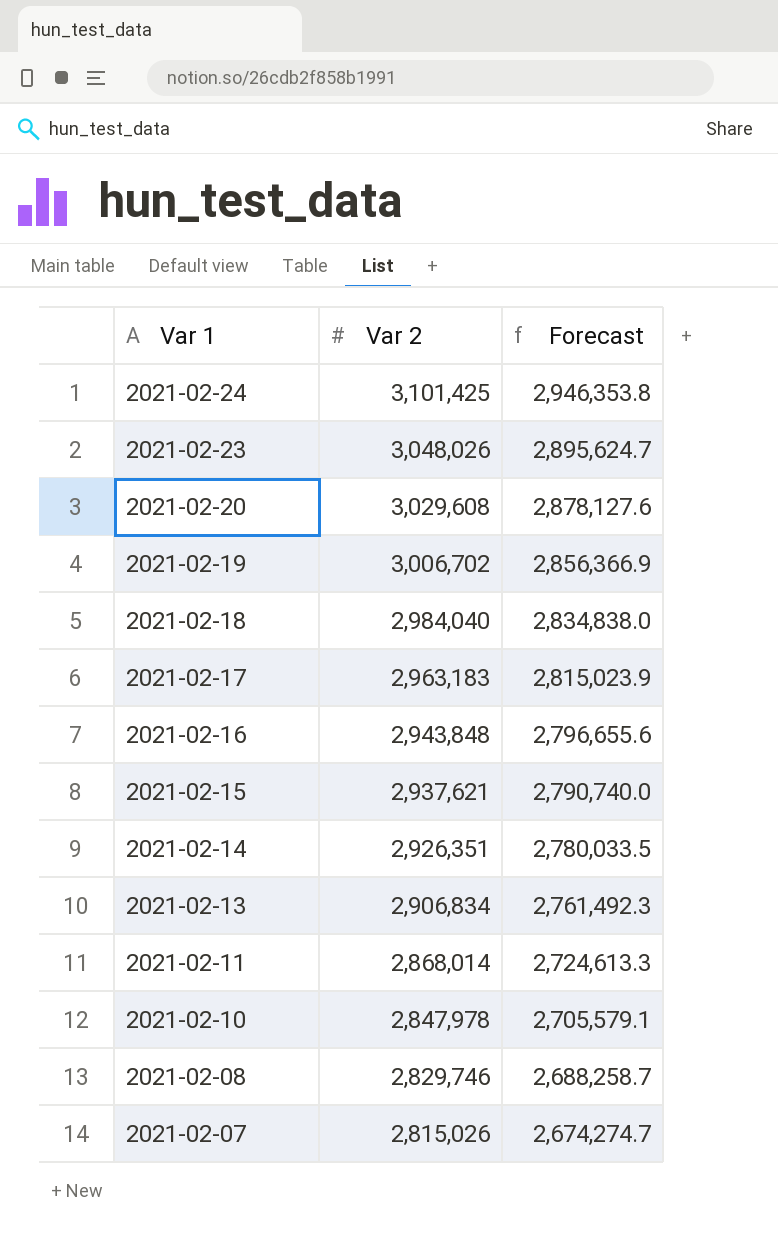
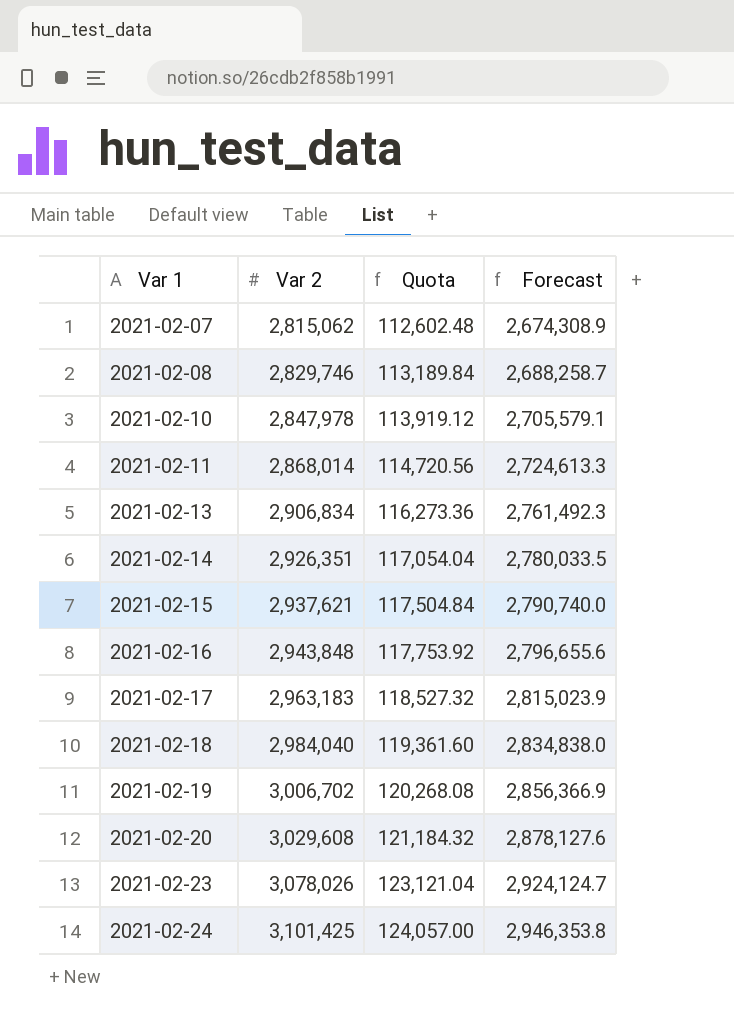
row order: Var 1 descending -> Var 1 ascending
column Quota | formula: none -> [Var 2] * 0.04
2021-02-07 | Var 2: 2,815,026 -> 2,815,062
2021-02-07 | Forecast: 2,674,274.7 -> 2,674,308.9
2021-02-23 | Var 2: 3,048,026 -> 3,078,026
2021-02-23 | Forecast: 2,895,624.7 -> 2,924,124.7

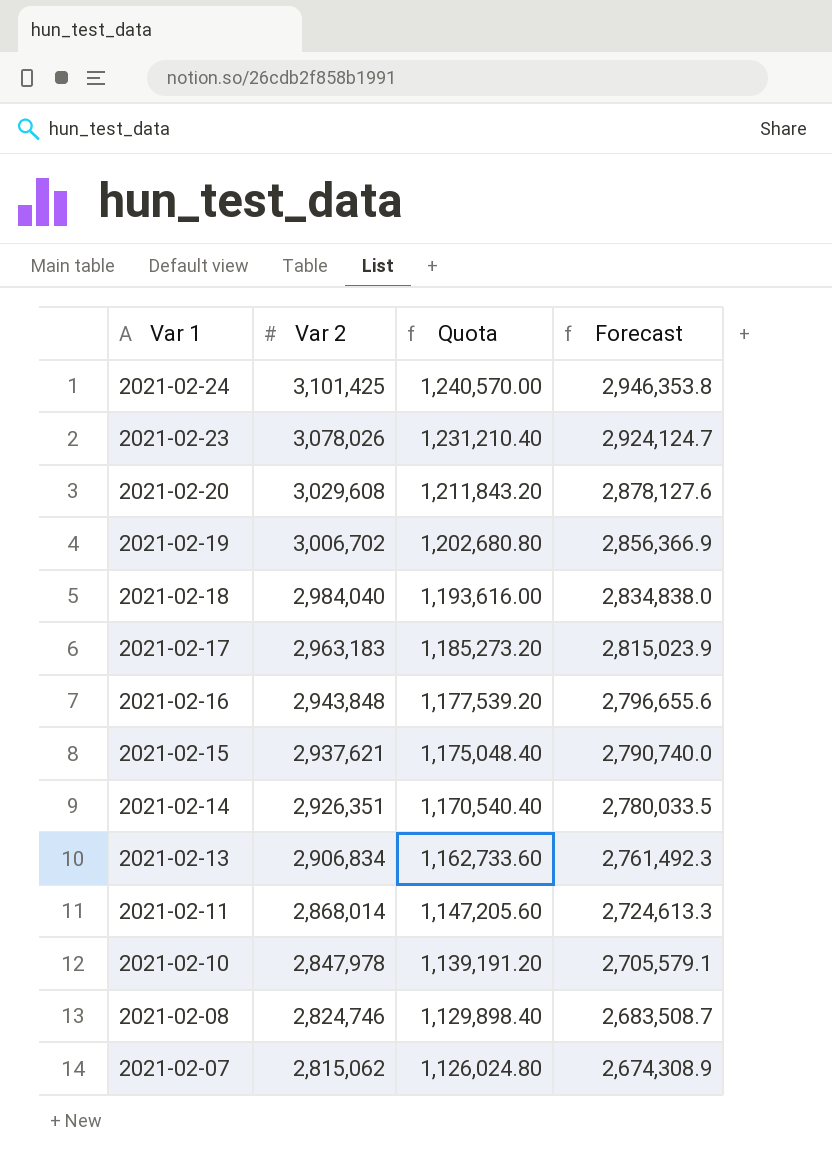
row order: Var 1 ascending -> Var 1 descending
column Quota | formula: [Var 2] * 0.04 -> [Var 2] * 0.4
2021-02-08 | Var 2: 2,829,746 -> 2,824,746
2021-02-08 | Forecast: 2,688,258.7 -> 2,683,508.7

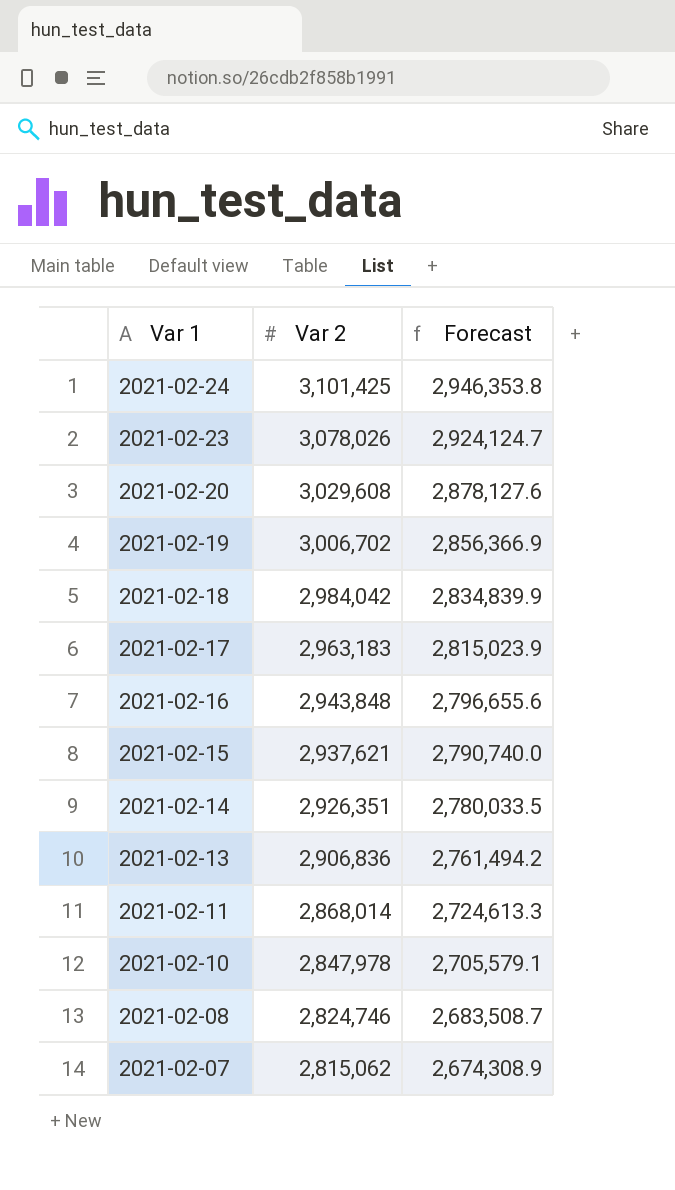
column Quota | formula: [Var 2] * 0.4 -> none
2021-02-18 | Var 2: 2,984,040 -> 2,984,042
2021-02-18 | Forecast: 2,834,838.0 -> 2,834,839.9
2021-02-13 | Var 2: 2,906,834 -> 2,906,836
2021-02-13 | Forecast: 2,761,492.3 -> 2,761,494.2

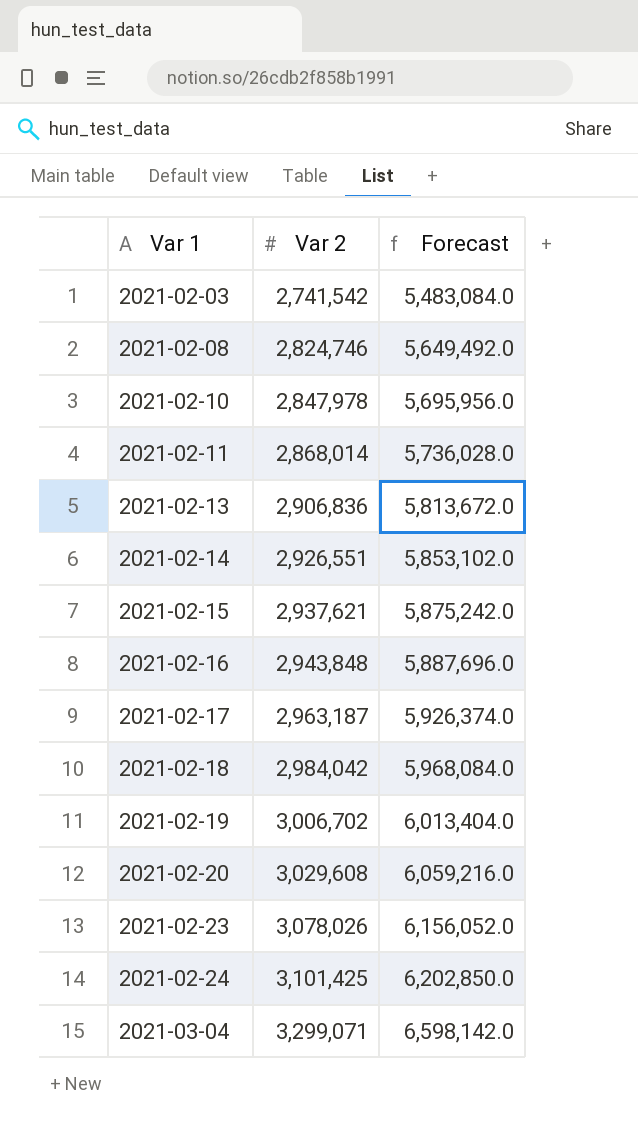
row order: Var 1 descending -> Var 1 ascending
column Forecast | formula: [Var 2] * 0.95 -> [Var 2] * 2
row 2021-02-07: 2,815,062 | 2,674,308.9 -> none
row 2021-02-03: none -> 2,741,542 | 5,483,084.0
2021-02-14 | Var 2: 2,926,351 -> 2,926,551
2021-02-17 | Var 2: 2,963,183 -> 2,963,187
row 2021-03-04: none -> 3,299,071 | 6,598,142.0

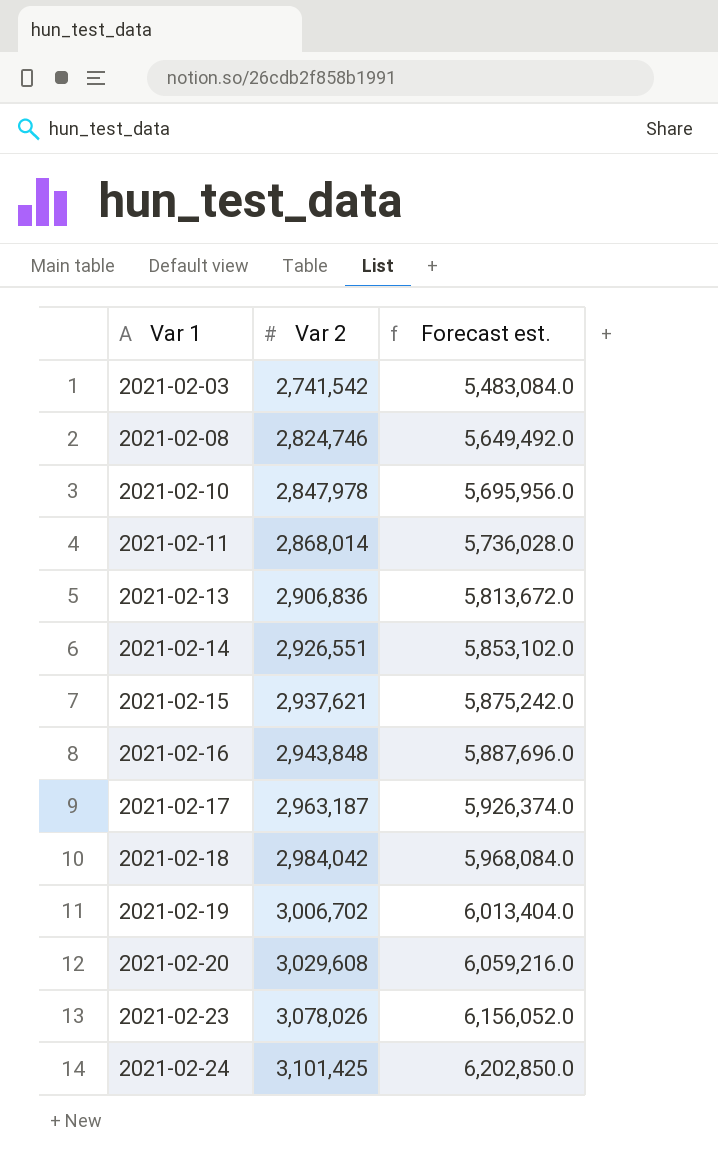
column name: Forecast -> Forecast est.
row 2021-03-04: 3,299,071 | 6,598,142.0 -> none

